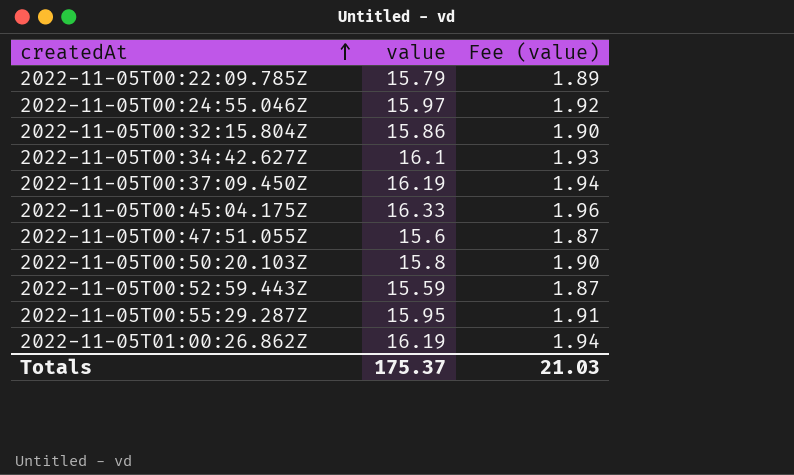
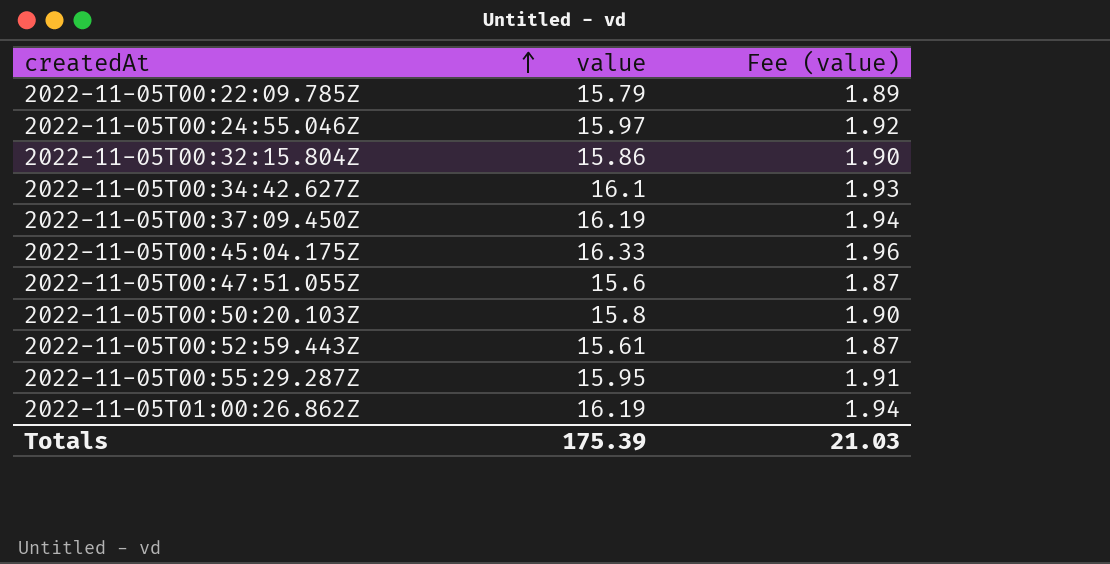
2022-11-05T00:52:59.443Z | value: 15.59 -> 15.61
Totals | value: 175.37 -> 175.39

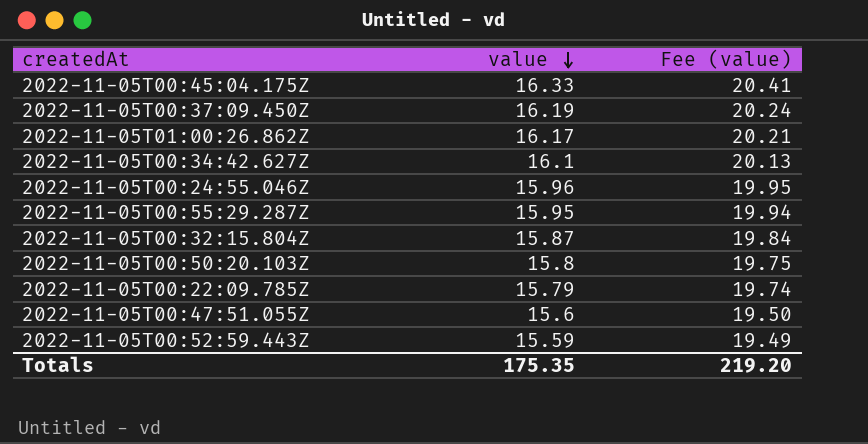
row order: createdAt ascending -> value descending
column Fee (value) | formula: [value] * 0.12 -> [value] * 1.25
2022-11-05T01:00:26.862Z | value: 16.19 -> 16.17
2022-11-05T00:24:55.046Z | value: 15.97 -> 15.96
2022-11-05T00:32:15.804Z | value: 15.86 -> 15.87
2022-11-05T00:52:59.443Z | value: 15.61 -> 15.59
Totals | value: 175.39 -> 175.35
Totals | Fee (value): 21.03 -> 219.20

